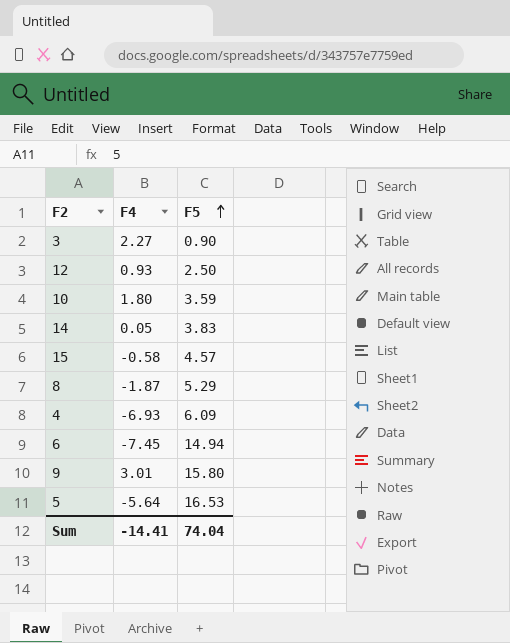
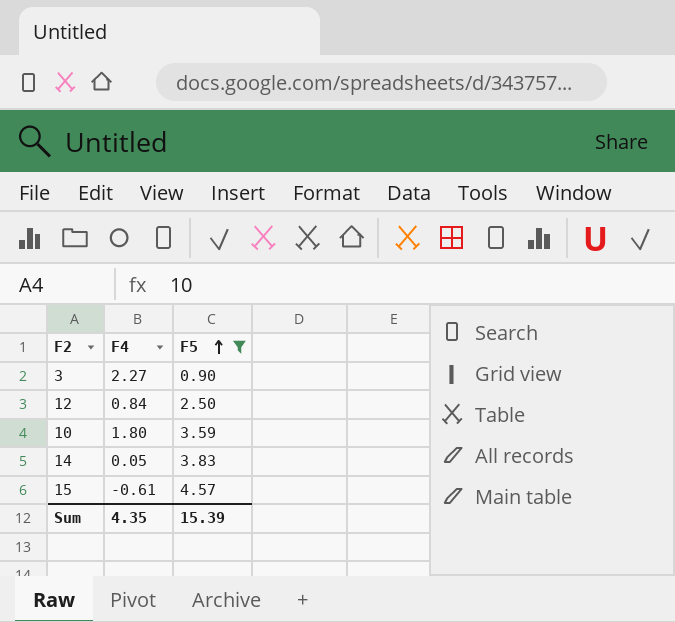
filter: none -> F5 <= 4.57
12 | F4: 0.93 -> 0.84
15 | F4: -0.58 -> -0.61
Sum | F4: -14.41 -> 4.35
Sum | F5: 74.04 -> 15.39

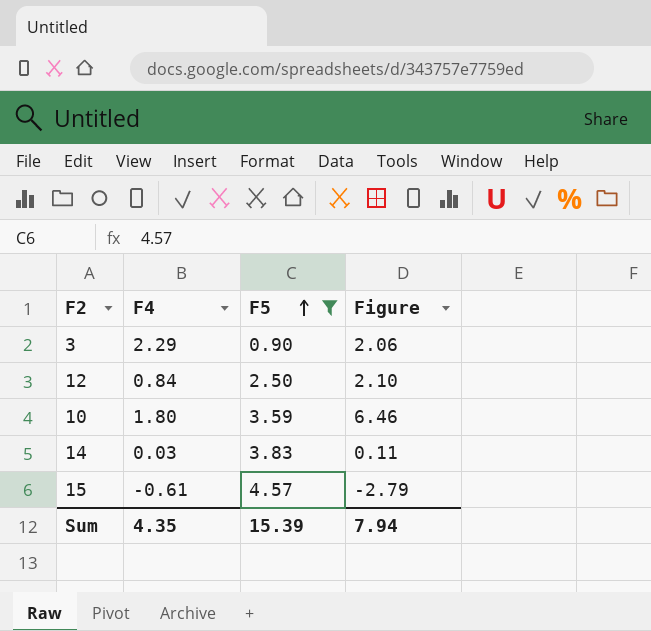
column Figure | formula: none -> [F4] * [F5]
3 | F4: 2.27 -> 2.29
14 | F4: 0.05 -> 0.03

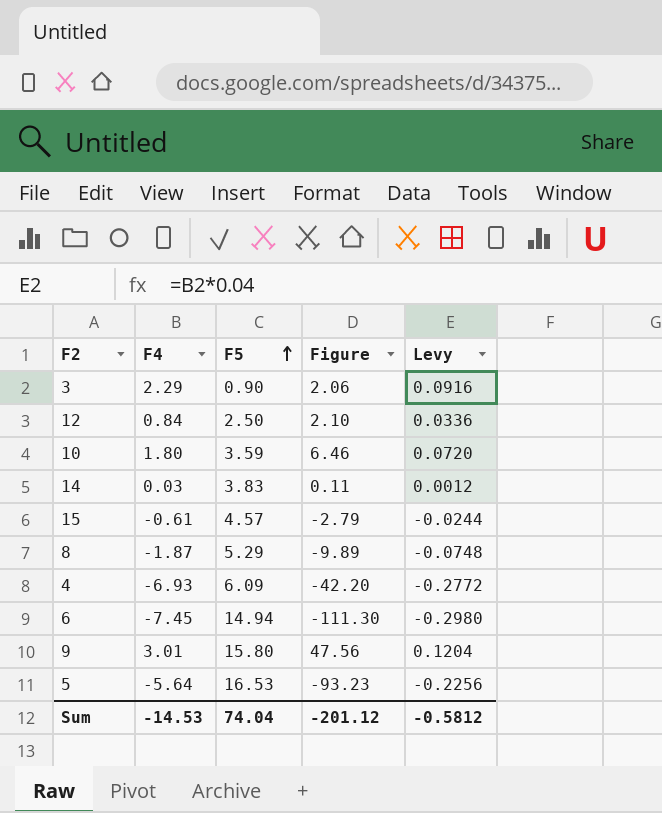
filter: F5 <= 4.57 -> none
column Levy | formula: none -> [F4] * 0.04
Sum | F4: 4.35 -> -14.53
Sum | F5: 15.39 -> 74.04
Sum | Figure: 7.94 -> -201.12

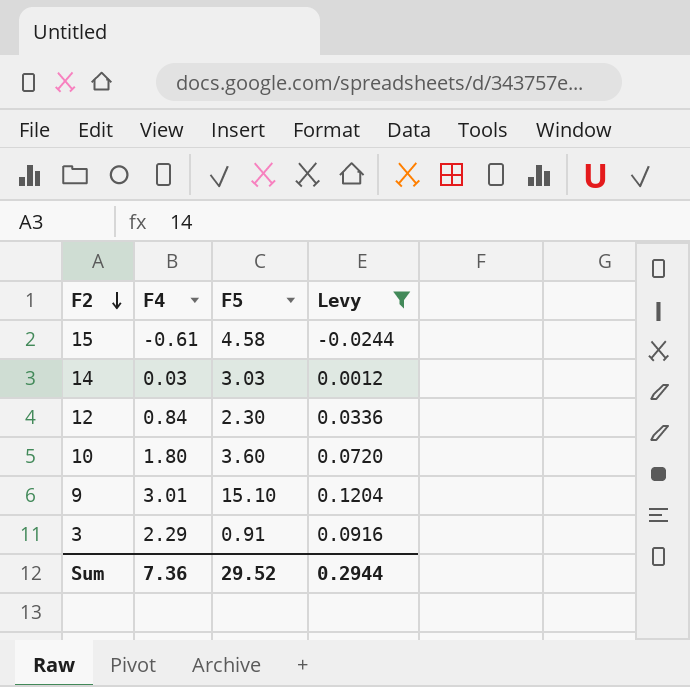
filter: none -> Levy >= -0.0244
row order: F5 ascending -> F2 descending
column Figure | formula: [F4] * [F5] -> none
15 | F5: 4.57 -> 4.58
14 | F5: 3.83 -> 3.03
12 | F5: 2.50 -> 2.30
10 | F5: 3.59 -> 3.60
9 | F5: 15.80 -> 15.10
3 | F5: 0.90 -> 0.91
Sum | F4: -14.53 -> 7.36
Sum | F5: 74.04 -> 29.52
Sum | Levy: -0.5812 -> 0.2944

